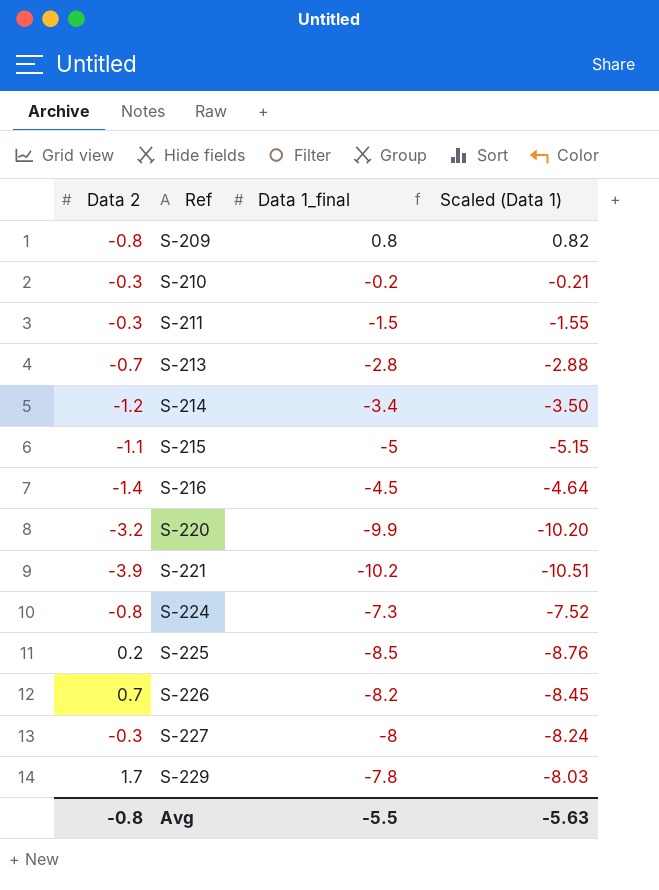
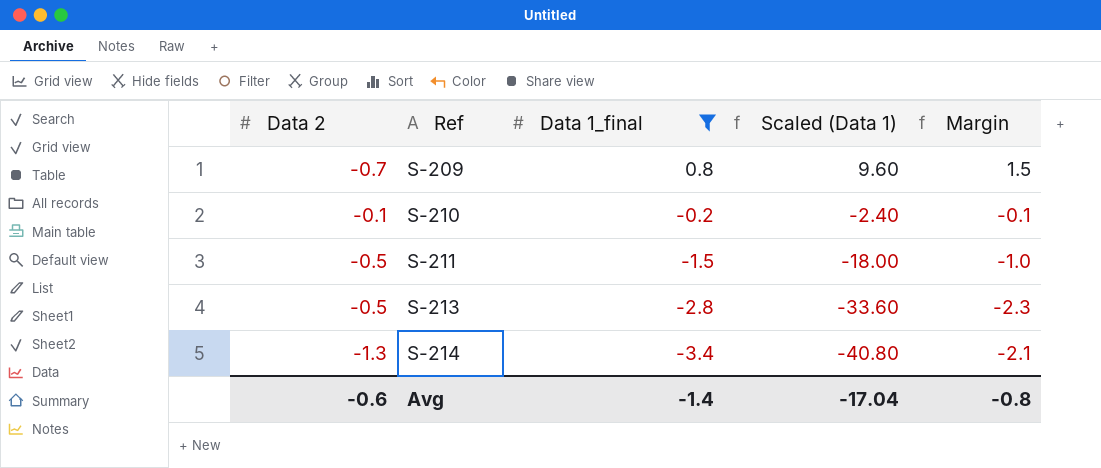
filter: none -> Data 1_final >= -3.4
column Scaled (Data 1) | formula: [Data 1_final] * 1.03 -> [Data 1_final] * 12
column Margin | formula: none -> [Data 1_final] - [Data 2]
S-209 | Data 2: -0.8 -> -0.7
S-210 | Data 2: -0.3 -> -0.1
S-211 | Data 2: -0.3 -> -0.5
S-213 | Data 2: -0.7 -> -0.5
S-214 | Data 2: -1.2 -> -1.3
Avg | Data 2: -0.8 -> -0.6
Avg | Data 1_final: -5.5 -> -1.4
Avg | Scaled (Data 1): -5.63 -> -17.04

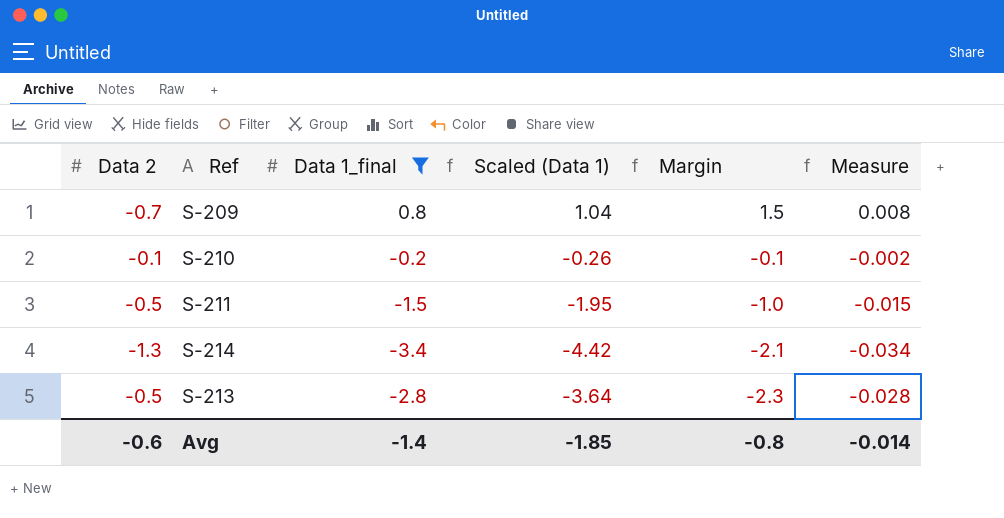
row order: Ref ascending -> Margin descending
column Scaled (Data 1) | formula: [Data 1_final] * 12 -> [Data 1_final] * 1.3
column Measure | formula: none -> [Data 1_final] * 0.01
Avg | Scaled (Data 1): -17.04 -> -1.85

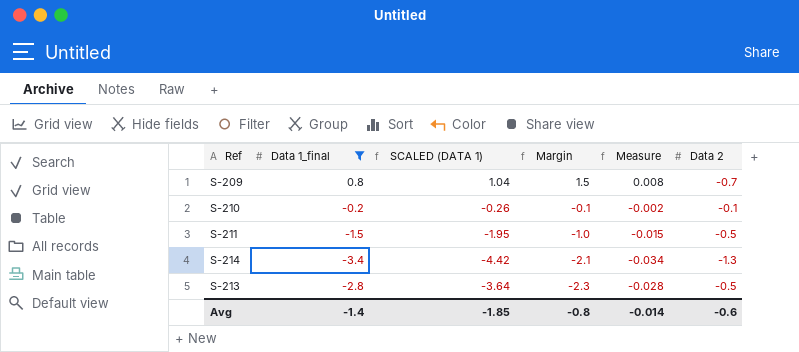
column name: Scaled (Data 1) -> SCALED (DATA 1)
column Data 2 | position: 1 -> 6

